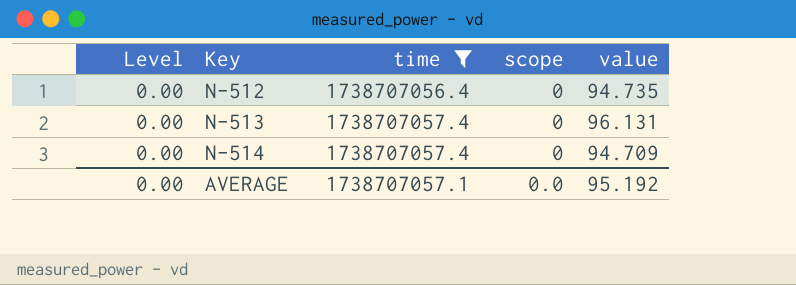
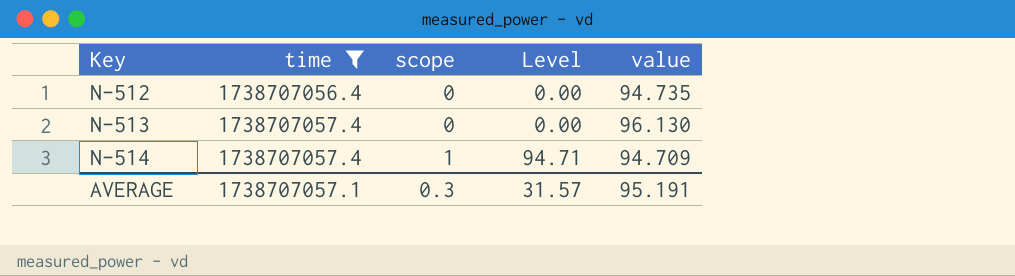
column Level | position: 1 -> 4
N-513 | value: 96.131 -> 96.130
N-514 | scope: 0 -> 1
N-514 | Level: 0.00 -> 94.71
AVERAGE | scope: 0.0 -> 0.3
AVERAGE | Level: 0.00 -> 31.57
AVERAGE | value: 95.192 -> 95.191

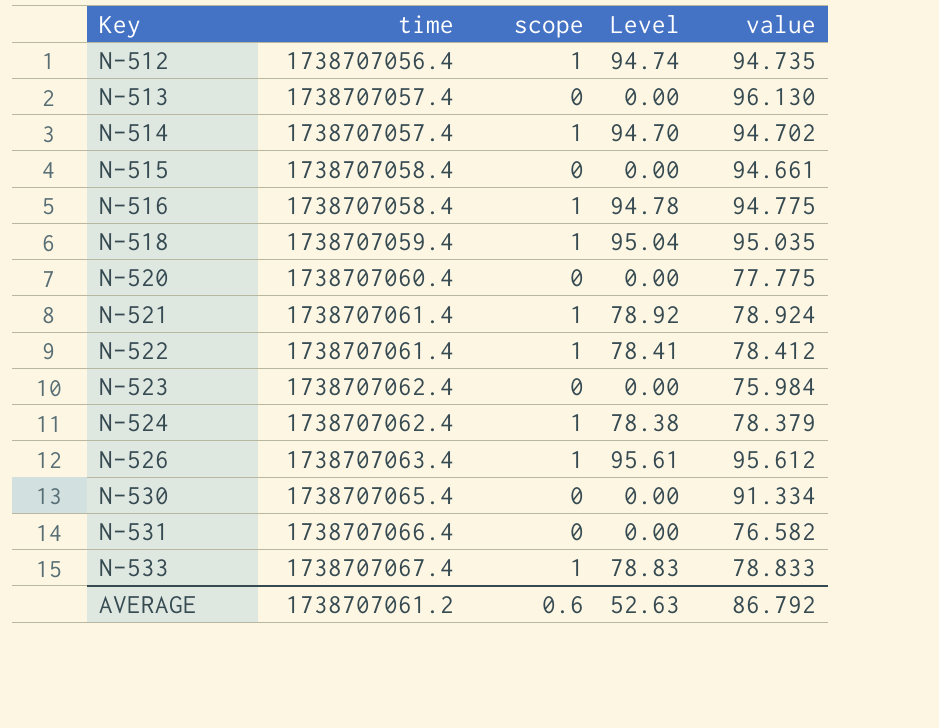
filter: time <= 1738707057.4 -> none
N-512 | scope: 0 -> 1
N-512 | Level: 0.00 -> 94.74
N-514 | Level: 94.71 -> 94.70
N-514 | value: 94.709 -> 94.702
AVERAGE | time: 1738707057.1 -> 1738707061.2
AVERAGE | scope: 0.3 -> 0.6
AVERAGE | Level: 31.57 -> 52.63
AVERAGE | value: 95.191 -> 86.792

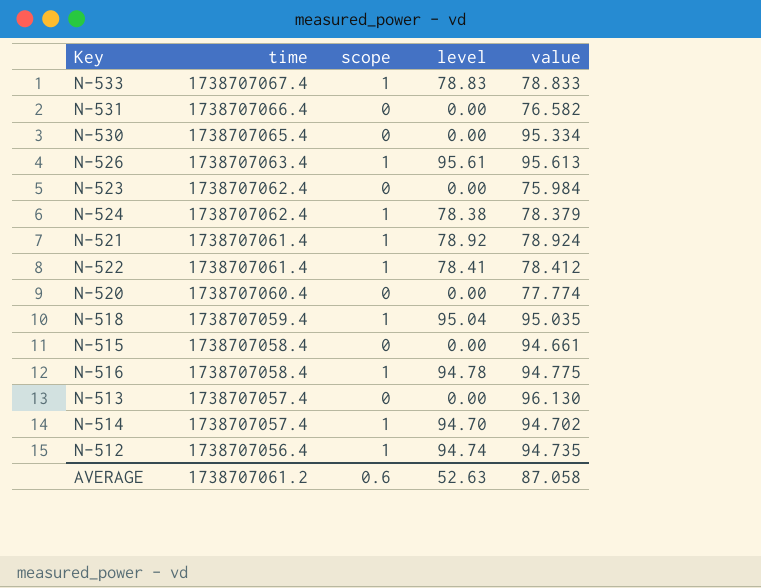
row order: Key ascending -> time descending
column name: Level -> level
N-530 | value: 91.334 -> 95.334
N-526 | value: 95.612 -> 95.613
N-520 | value: 77.775 -> 77.774
AVERAGE | value: 86.792 -> 87.058

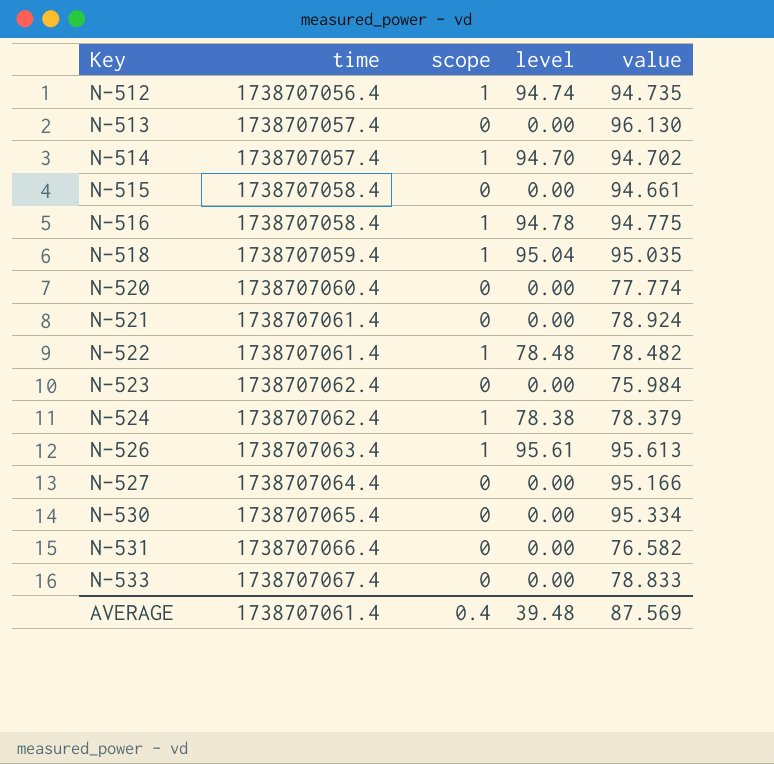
row order: time descending -> Key ascending
N-521 | scope: 1 -> 0
N-521 | level: 78.92 -> 0.00
N-522 | level: 78.41 -> 78.48
N-522 | value: 78.412 -> 78.482
row N-527: none -> 1738707064.4 | 0 | 0.00 | 95.166
N-533 | scope: 1 -> 0
N-533 | level: 78.83 -> 0.00
AVERAGE | time: 1738707061.2 -> 1738707061.4
AVERAGE | scope: 0.6 -> 0.4
AVERAGE | level: 52.63 -> 39.48
AVERAGE | value: 87.058 -> 87.569

